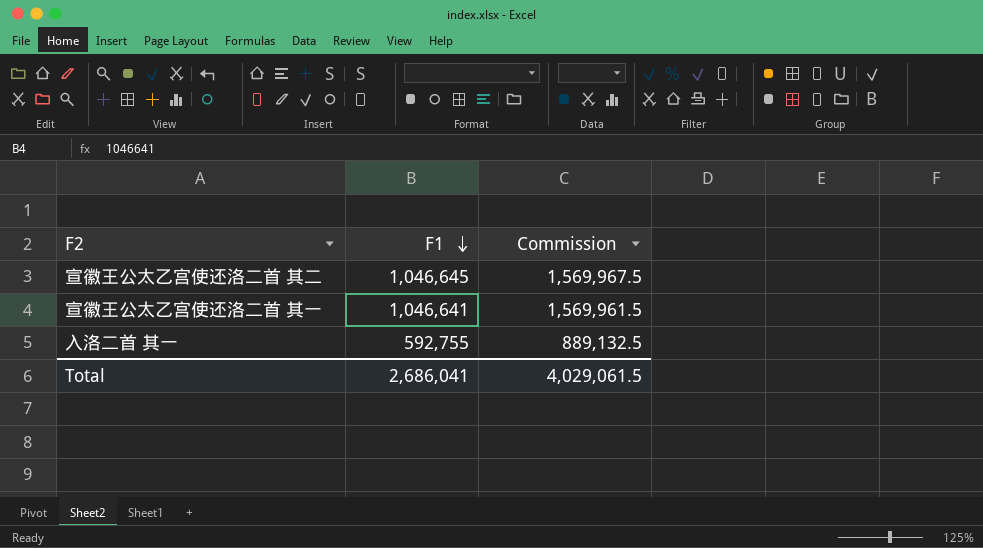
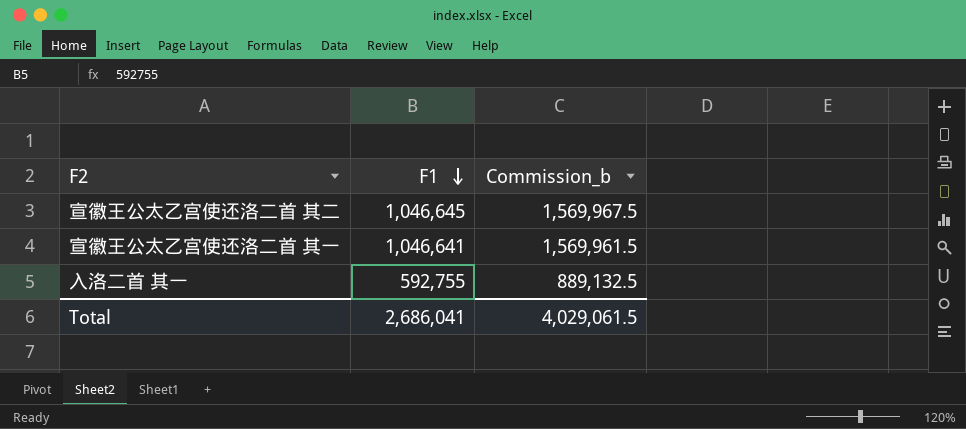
column name: Commission -> Commission_b

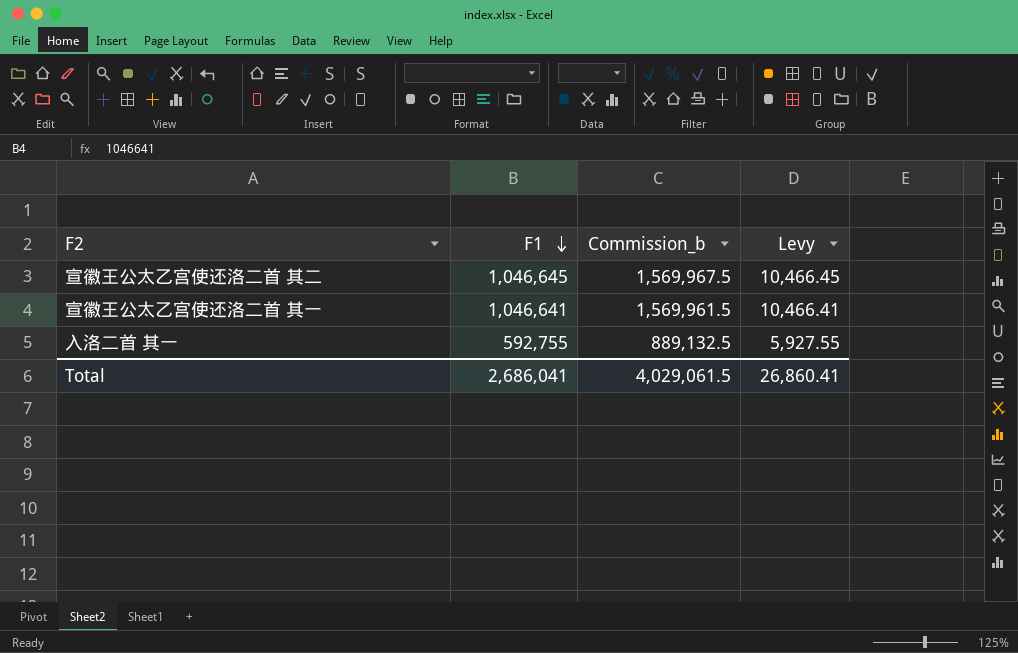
column Levy | formula: none -> [F1] * 0.01

